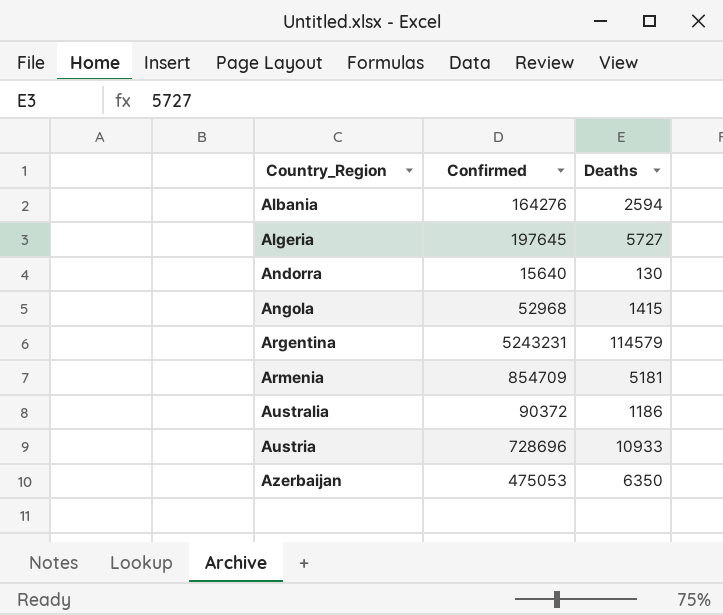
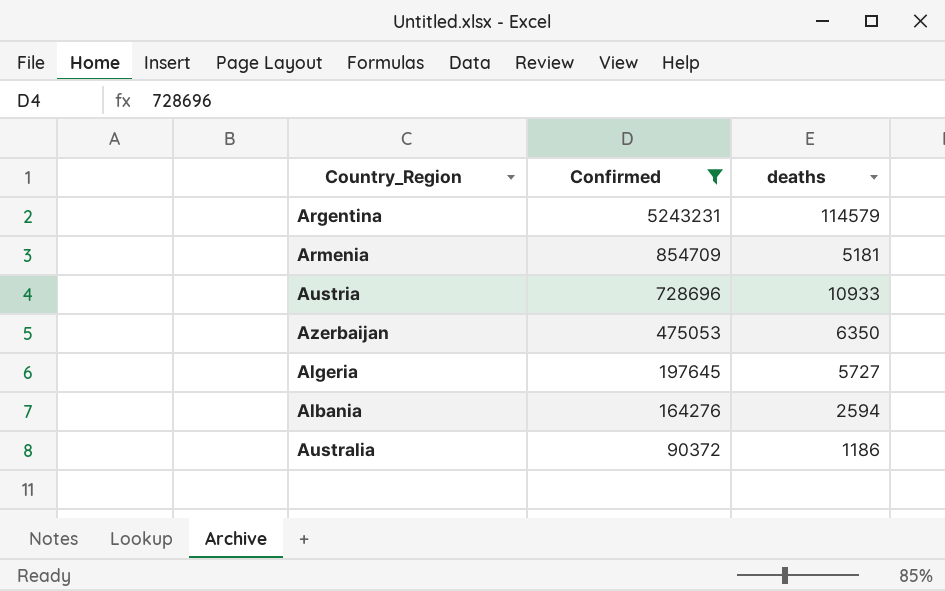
filter: none -> Confirmed >= 90372
row order: Country_Region ascending -> Confirmed descending
column name: Deaths -> deaths

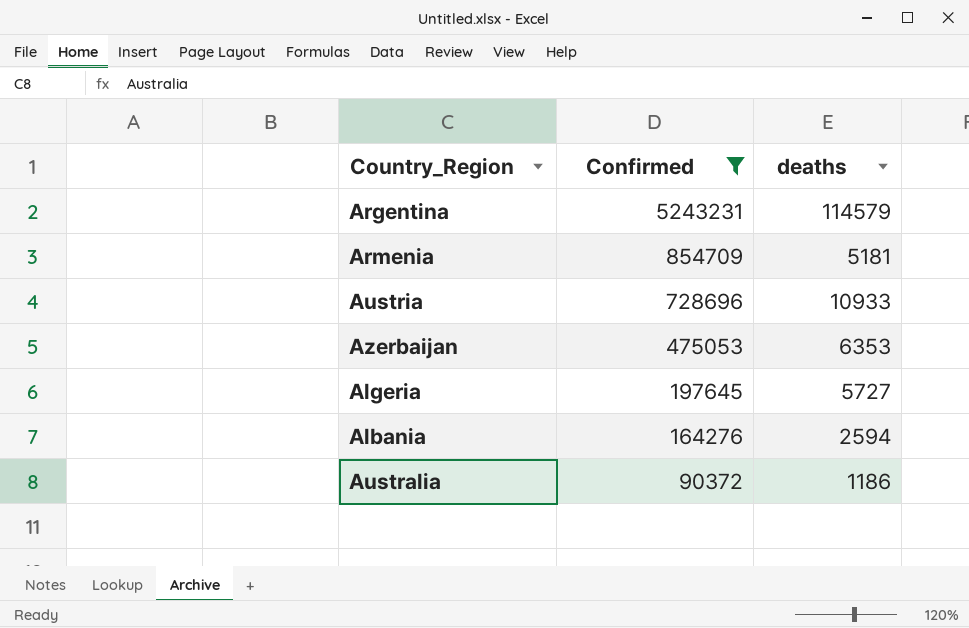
Azerbaijan | deaths: 6350 -> 6353

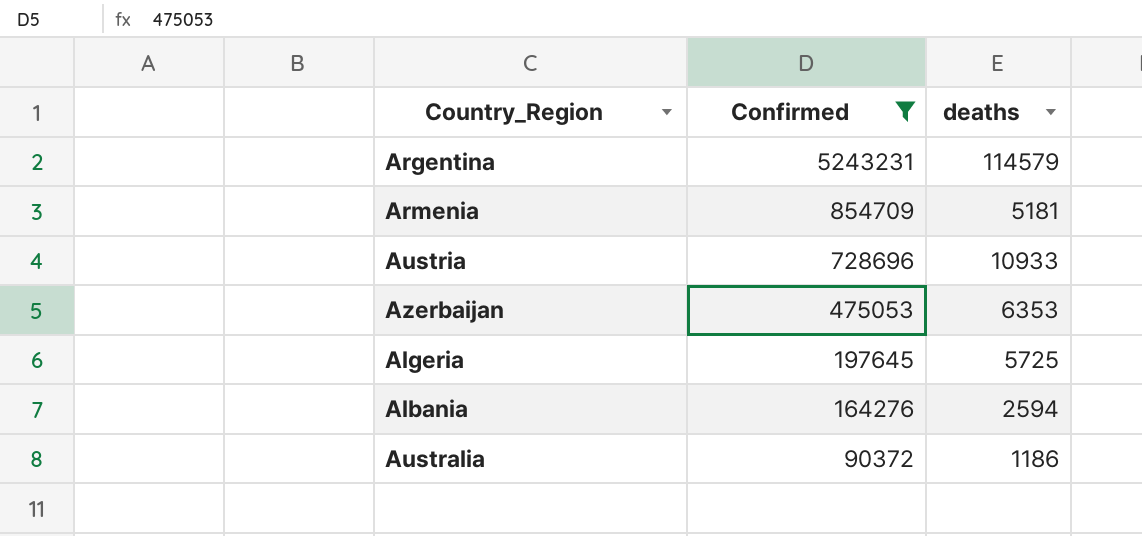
Algeria | deaths: 5727 -> 5725

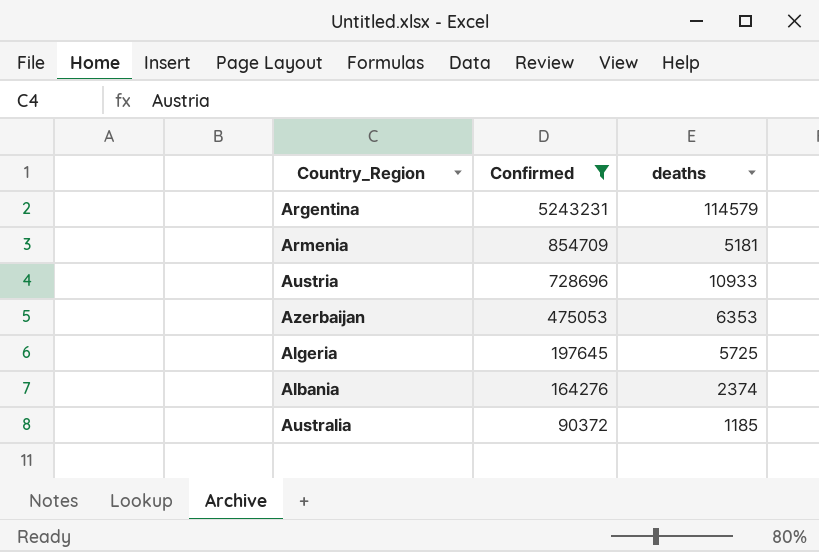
Albania | deaths: 2594 -> 2374
Australia | deaths: 1186 -> 1185

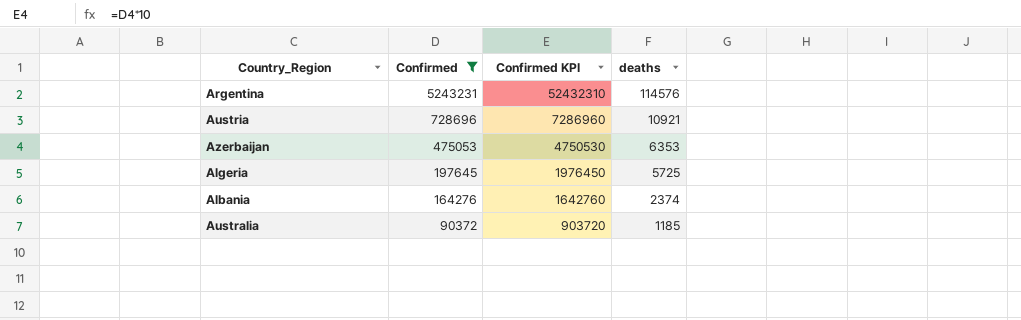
column Confirmed KPI | formula: none -> [Confirmed] * 10
row Armenia: 854709 | 5181 -> none
Argentina | deaths: 114579 -> 114576
Austria | deaths: 10933 -> 10921

